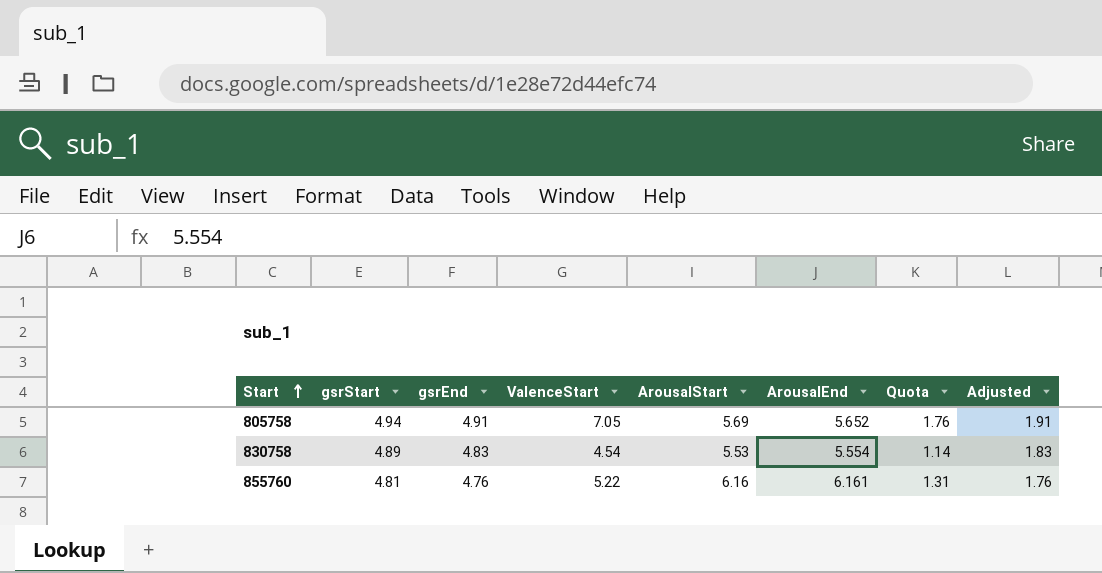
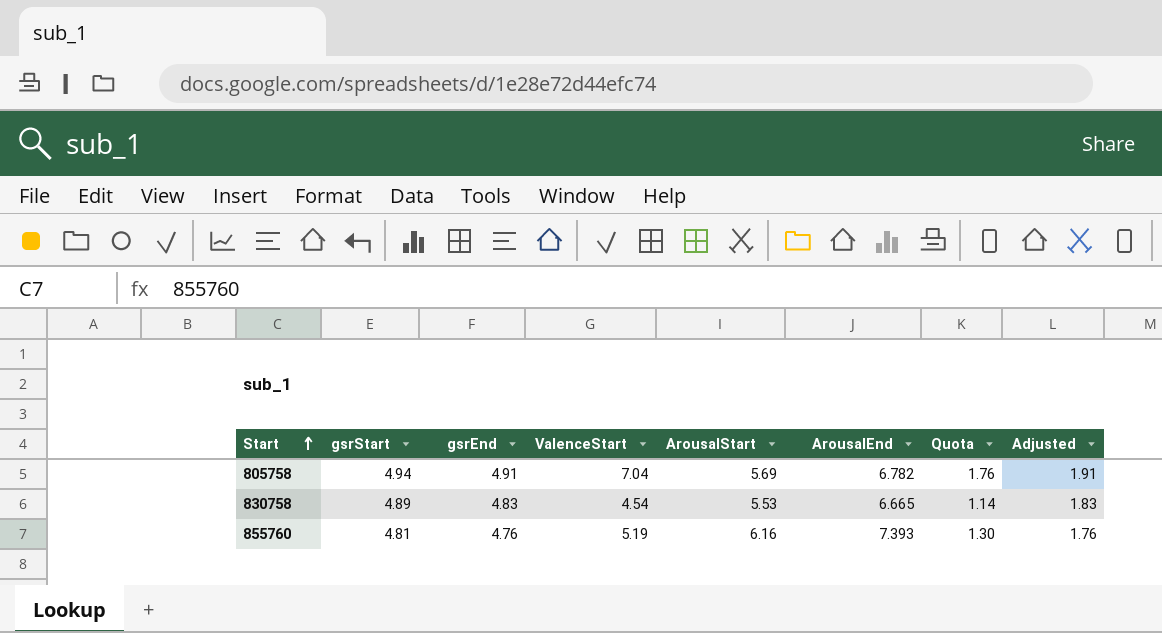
805758 | ValenceStart: 7.05 -> 7.04
805758 | ArousalEnd: 5.652 -> 6.782
830758 | ArousalEnd: 5.554 -> 6.665
855760 | ValenceStart: 5.22 -> 5.19
855760 | ArousalEnd: 6.161 -> 7.393
855760 | Quota: 1.31 -> 1.30

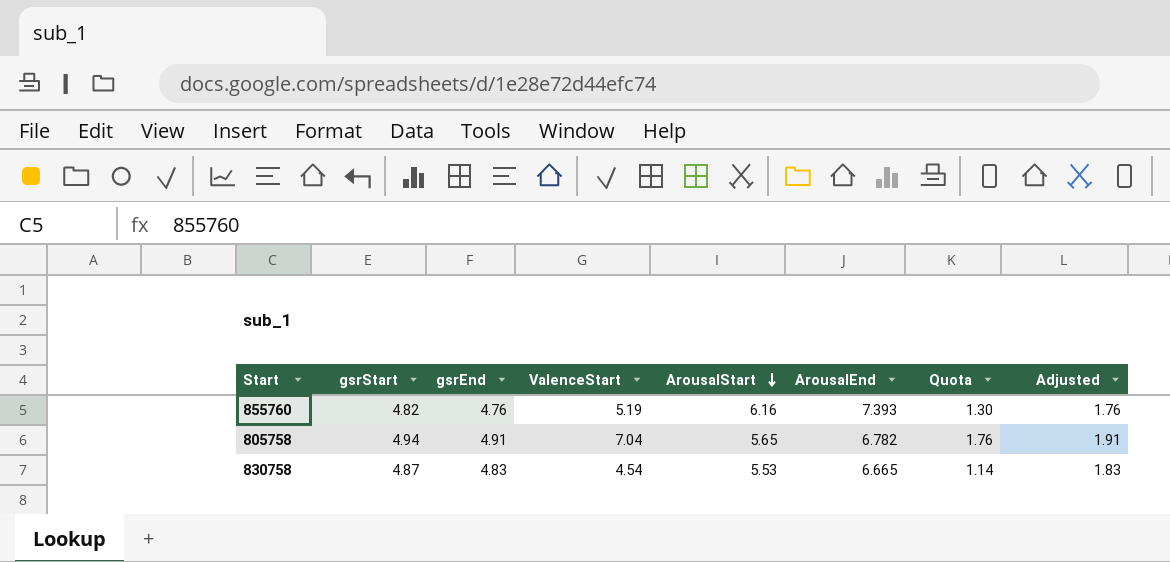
row order: Start ascending -> ArousalStart descending
855760 | gsrStart: 4.81 -> 4.82
805758 | ArousalStart: 5.69 -> 5.65
830758 | gsrStart: 4.89 -> 4.87

